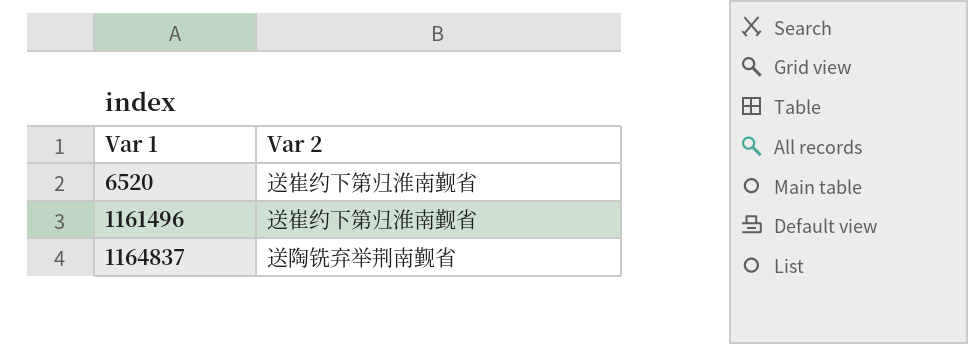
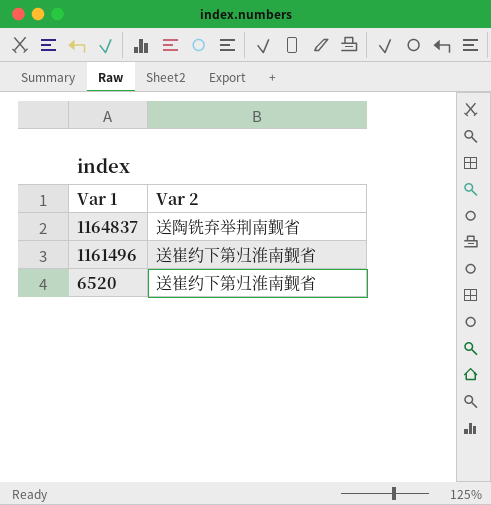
row order: Var 1 ascending -> Var 1 descending

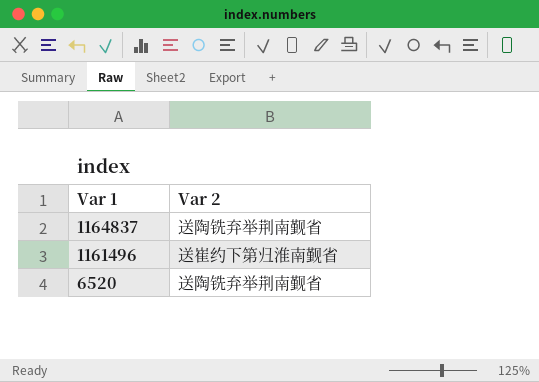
6520 | Var 2: 送崔约下第归淮南觐省 -> 送陶铣弃举荆南觐省

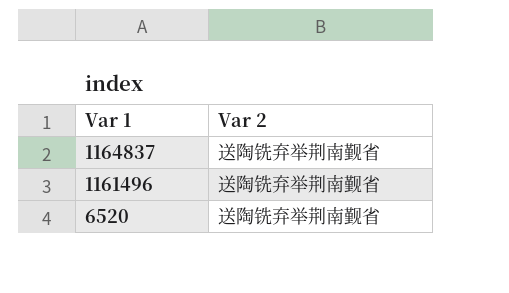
1161496 | Var 2: 送崔约下第归淮南觐省 -> 送陶铣弃举荆南觐省

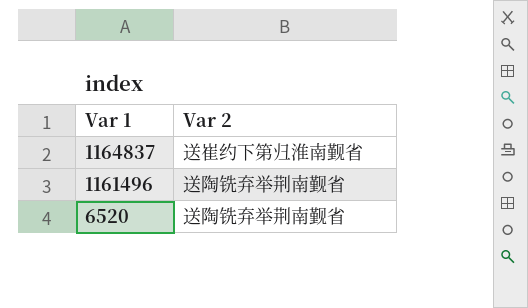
1164837 | Var 2: 送陶铣弃举荆南觐省 -> 送崔约下第归淮南觐省

